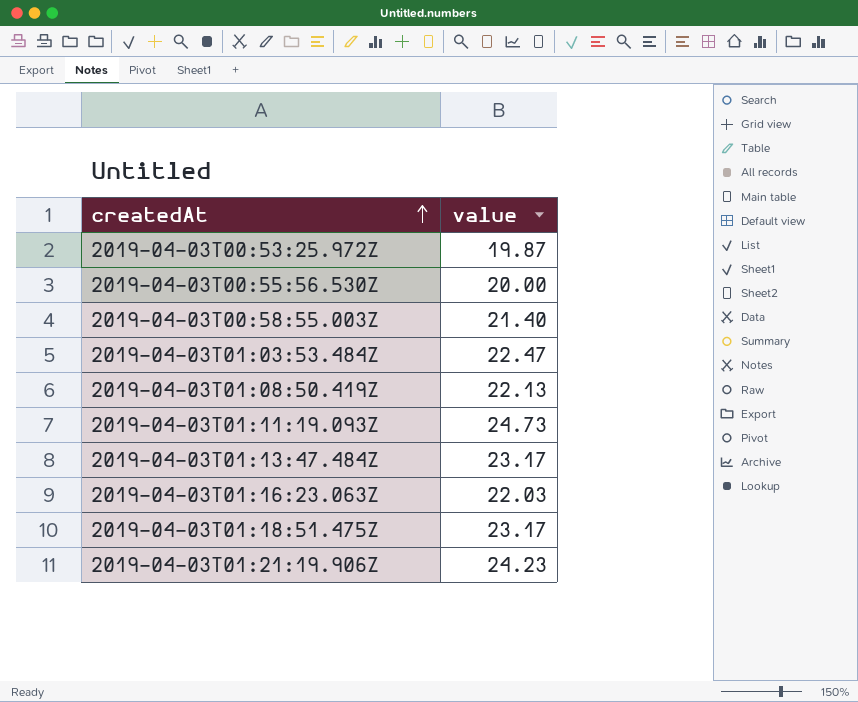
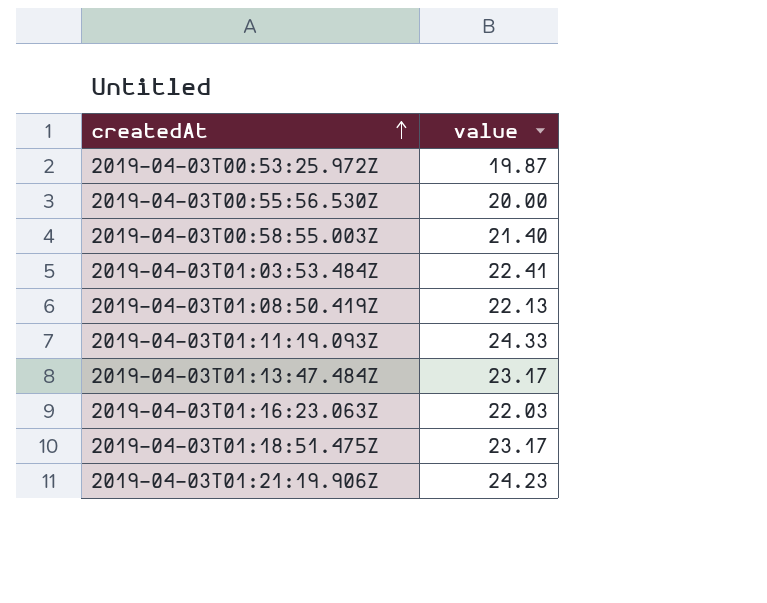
2019-04-03T01:03:53.484Z | value: 22.47 -> 22.41
2019-04-03T01:11:19.093Z | value: 24.73 -> 24.33

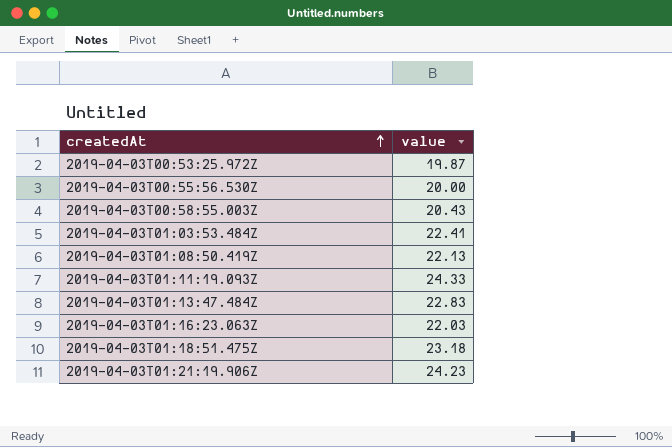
2019-04-03T00:58:55.003Z | value: 21.40 -> 20.43
2019-04-03T01:13:47.484Z | value: 23.17 -> 22.83
2019-04-03T01:18:51.475Z | value: 23.17 -> 23.18

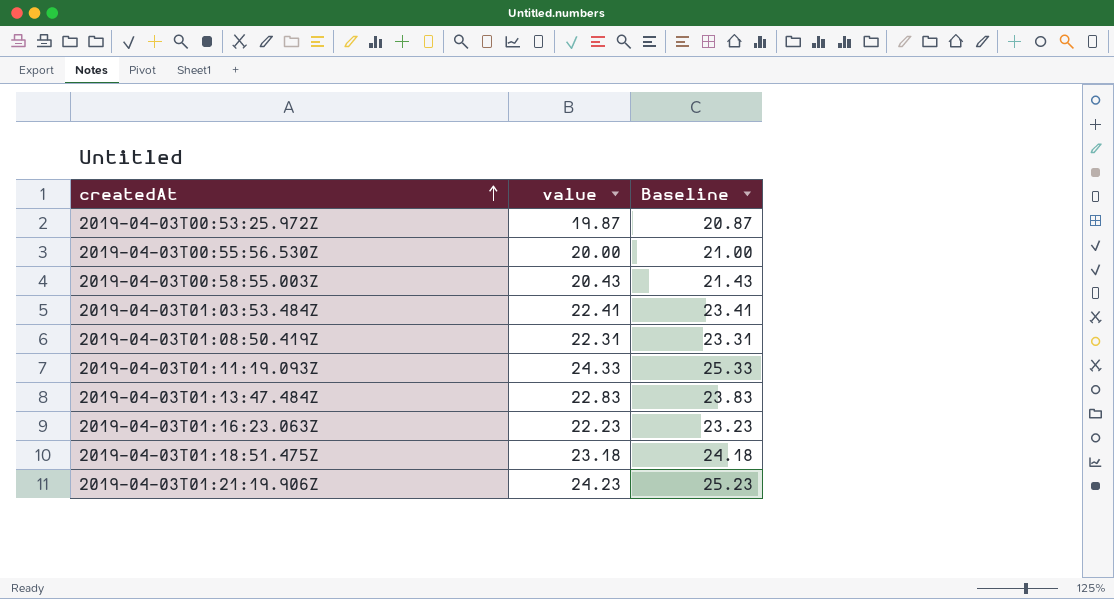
column Baseline | formula: none -> [value] + 1
2019-04-03T01:08:50.419Z | value: 22.13 -> 22.31
2019-04-03T01:16:23.063Z | value: 22.03 -> 22.23

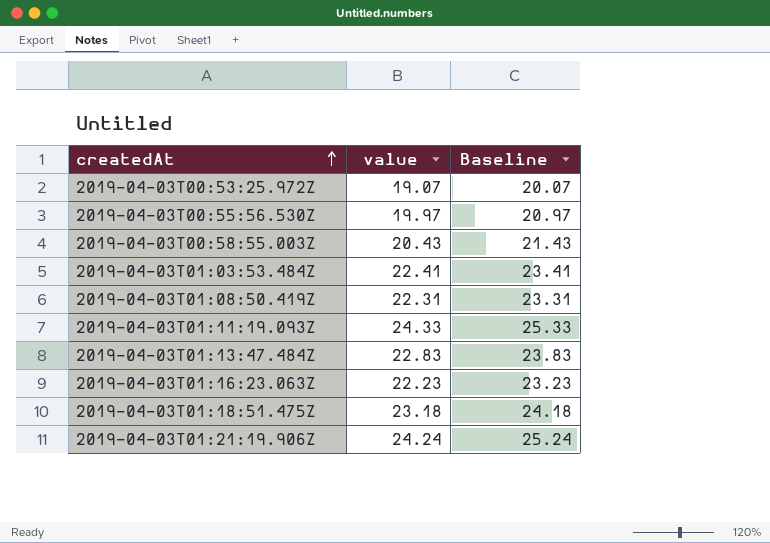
2019-04-03T00:53:25.972Z | value: 19.87 -> 19.07
2019-04-03T00:53:25.972Z | Baseline: 20.87 -> 20.07
2019-04-03T00:55:56.530Z | value: 20.00 -> 19.97
2019-04-03T00:55:56.530Z | Baseline: 21.00 -> 20.97
2019-04-03T01:21:19.906Z | value: 24.23 -> 24.24
2019-04-03T01:21:19.906Z | Baseline: 25.23 -> 25.24

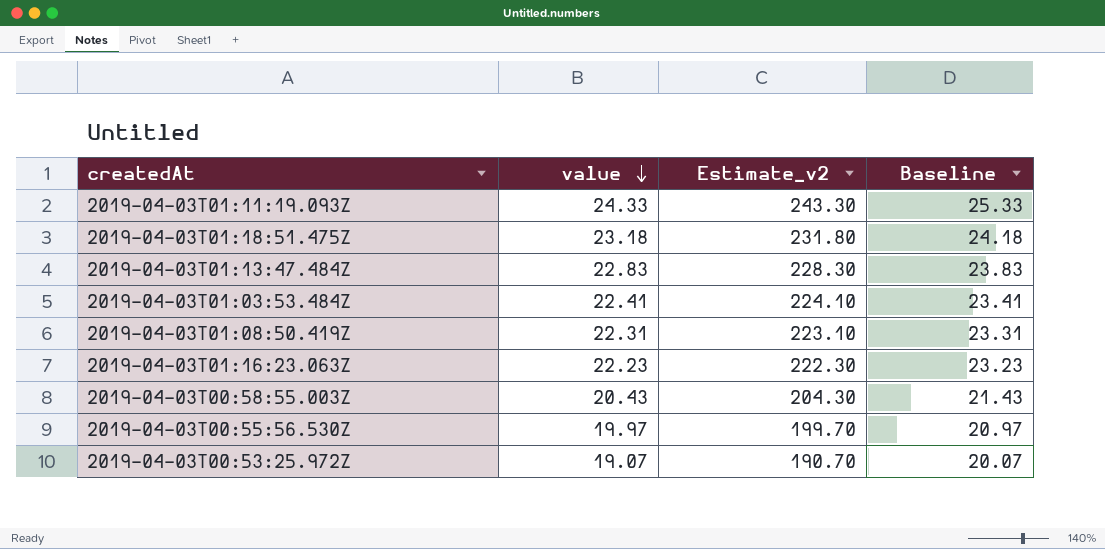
row order: createdAt ascending -> value descending
column Estimate_v2 | formula: none -> [value] * 10
row 2019-04-03T01:21:19.906Z: 24.24 | 25.24 -> none

